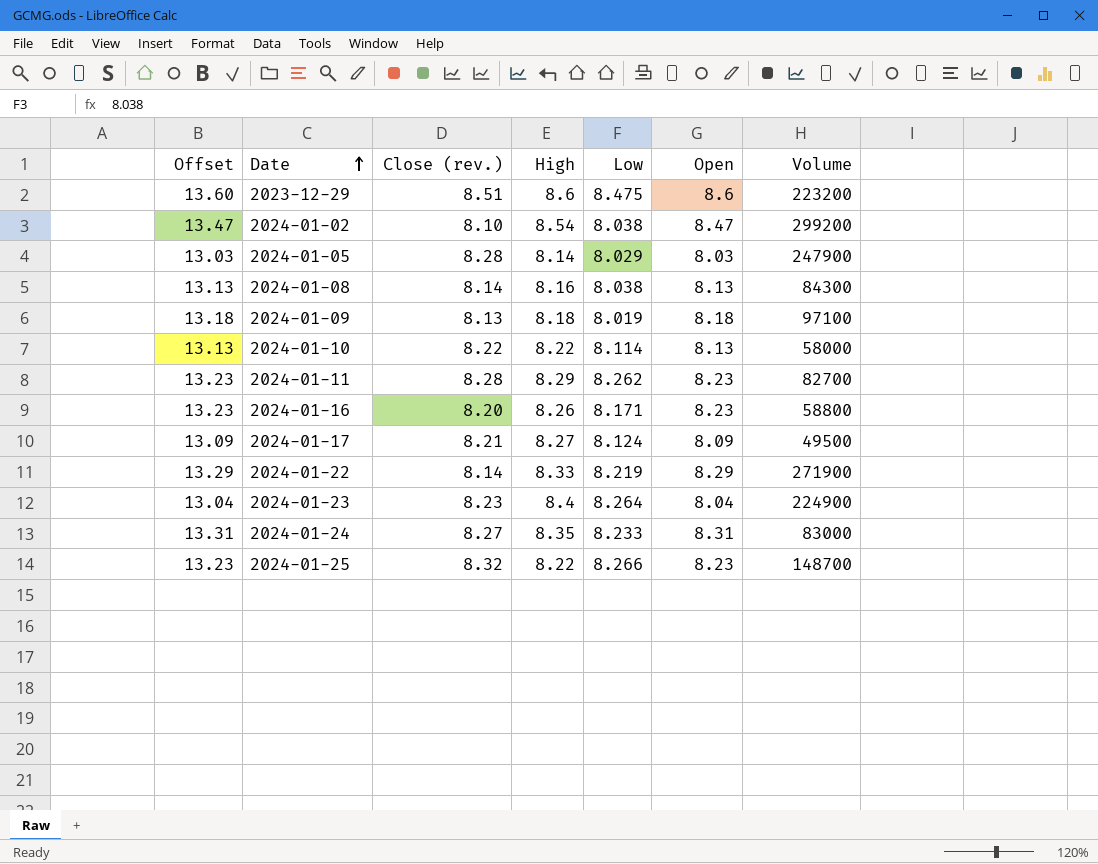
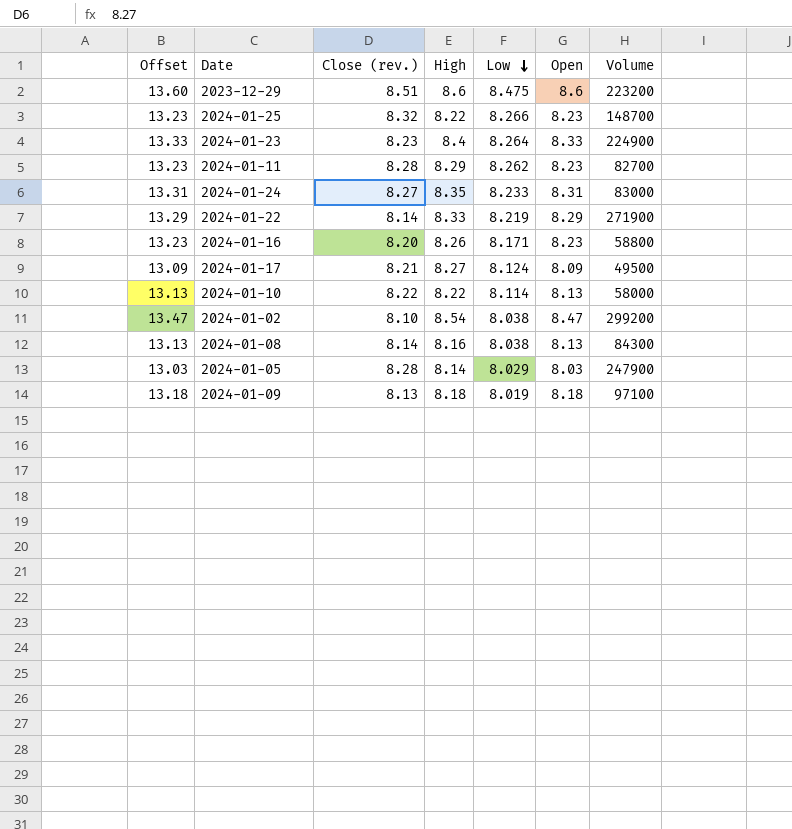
row order: Date ascending -> Low descending
2024-01-23 | Offset: 13.04 -> 13.33
2024-01-23 | Open: 8.04 -> 8.33

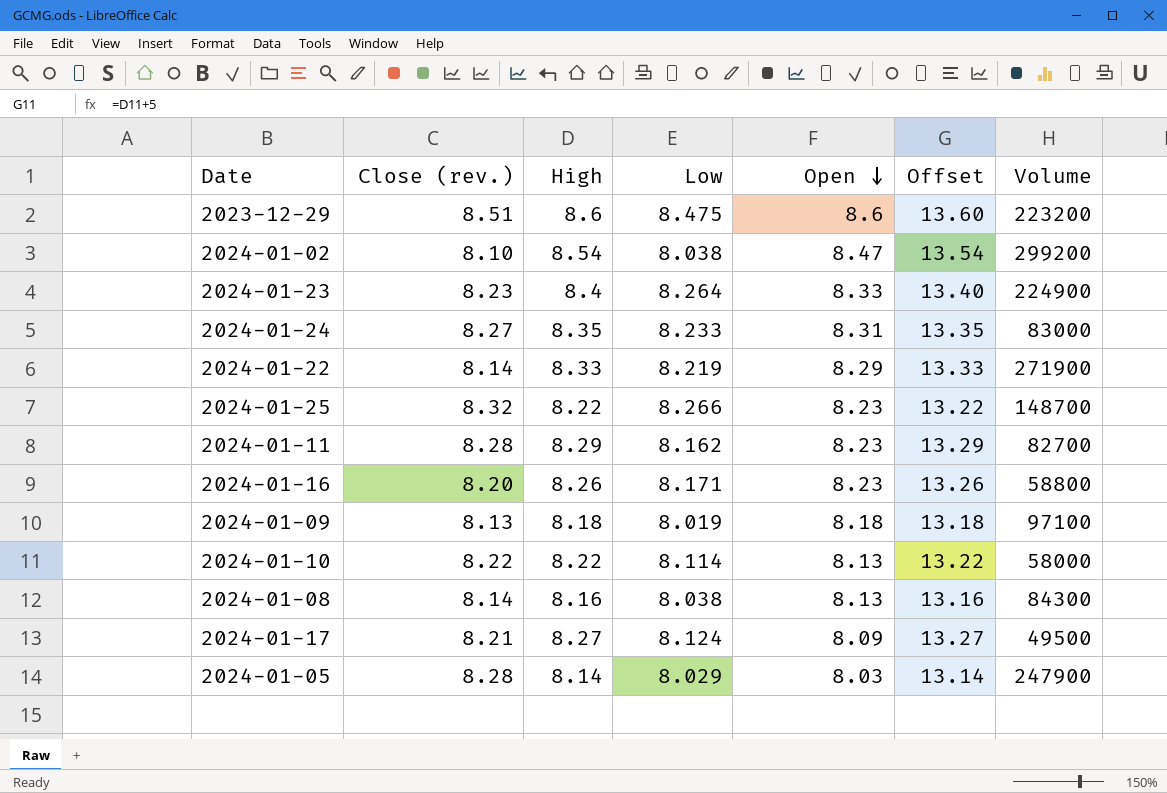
row order: Low descending -> Open descending
column Offset | formula: [Open] + 5 -> [High] + 5
column Offset | position: 1 -> 6
2024-01-11 | Low: 8.262 -> 8.162

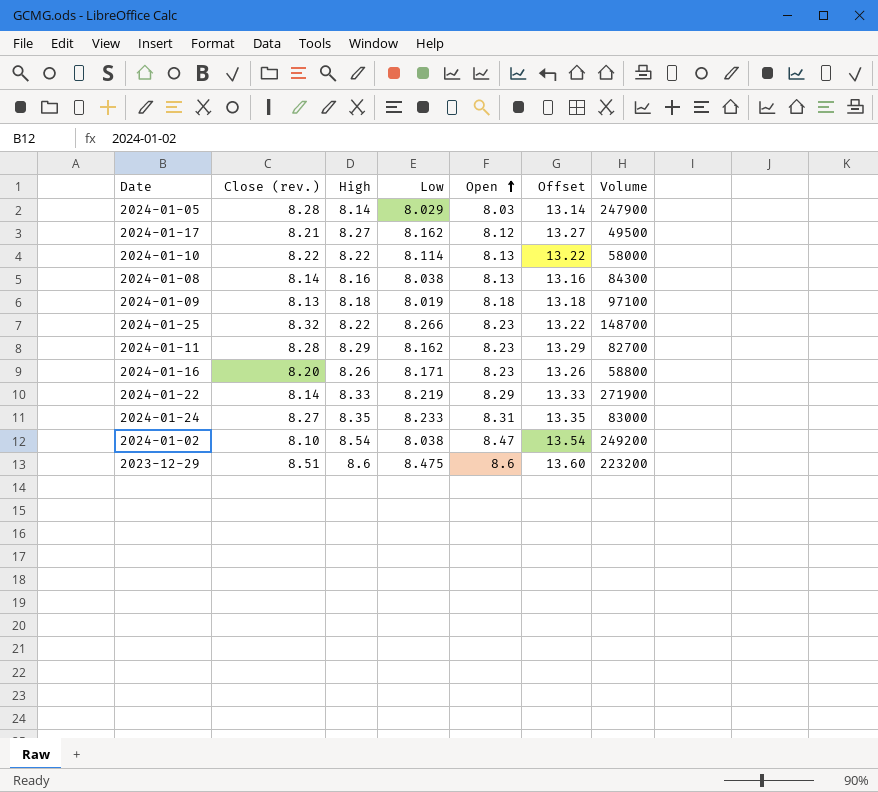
row order: Open descending -> Open ascending
row 2024-01-23: 8.23 | 8.4 | 8.264 | 8.33 | 13.40 | 224900 -> none
2024-01-17 | Low: 8.124 -> 8.162
2024-01-17 | Open: 8.09 -> 8.12
2024-01-02 | Volume: 299200 -> 249200

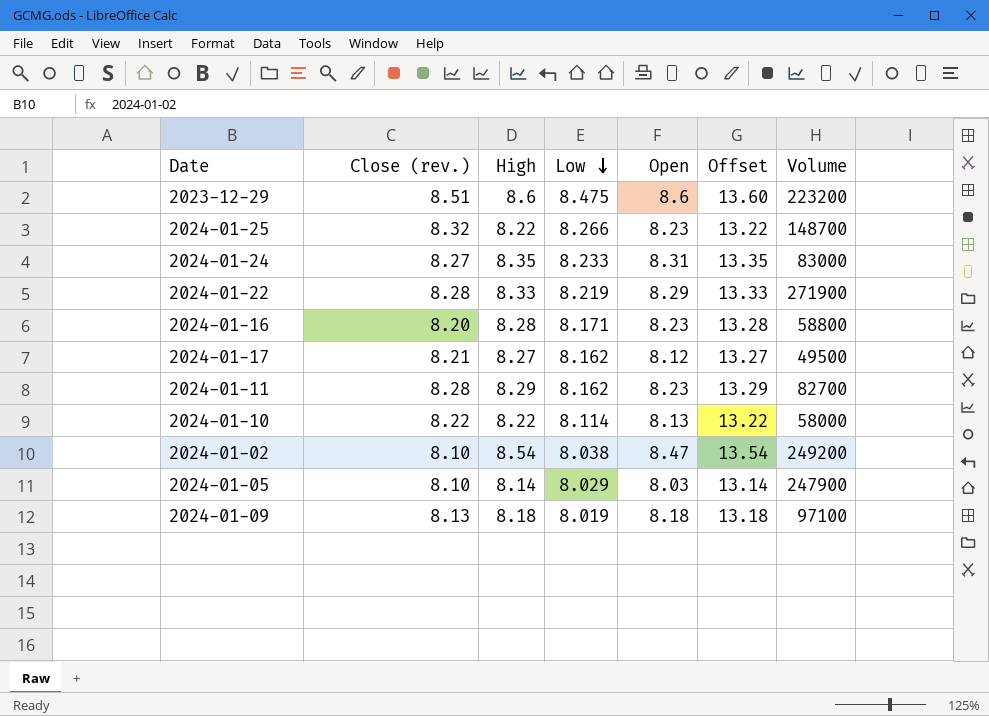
row order: Open ascending -> Low descending
row 2024-01-08: 8.14 | 8.16 | 8.038 | 8.13 | 13.16 | 84300 -> none
2024-01-22 | Close (rev.): 8.14 -> 8.28
2024-01-16 | High: 8.26 -> 8.28
2024-01-16 | Offset: 13.26 -> 13.28
2024-01-05 | Close (rev.): 8.28 -> 8.10

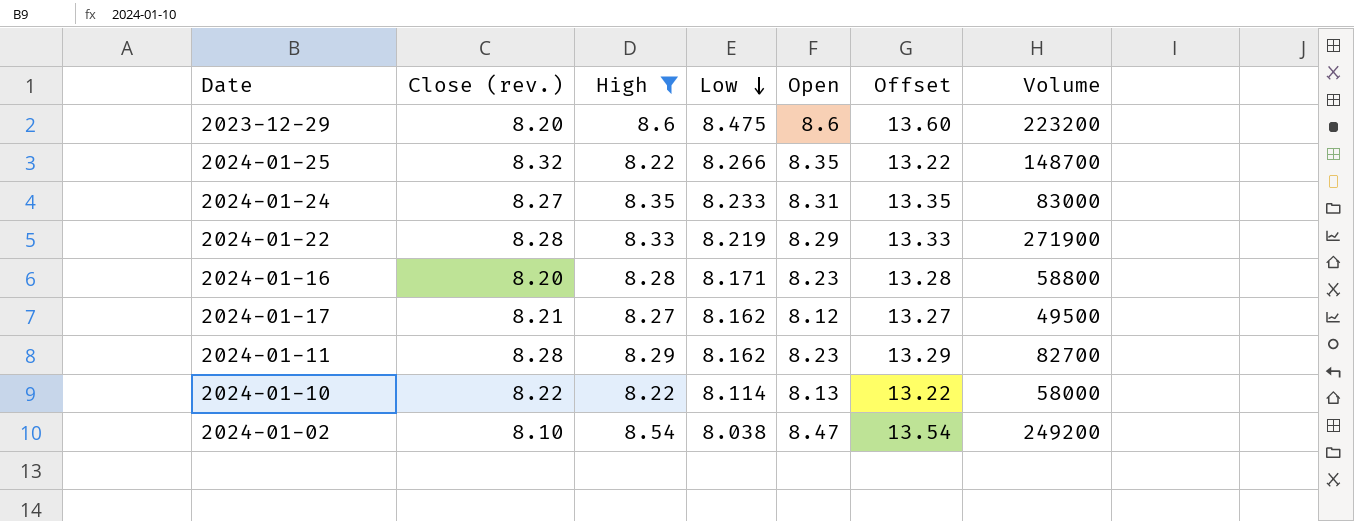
filter: none -> High >= 8.22
2023-12-29 | Close (rev.): 8.51 -> 8.20
2024-01-25 | Open: 8.23 -> 8.35

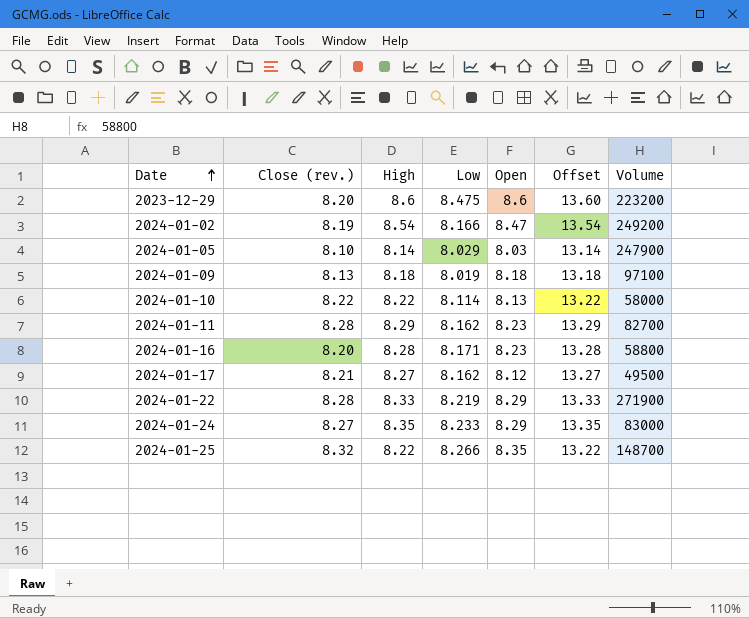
filter: High >= 8.22 -> none
row order: Low descending -> Date ascending
2024-01-02 | Close (rev.): 8.10 -> 8.19
2024-01-02 | Low: 8.038 -> 8.166
2024-01-24 | Open: 8.31 -> 8.29

